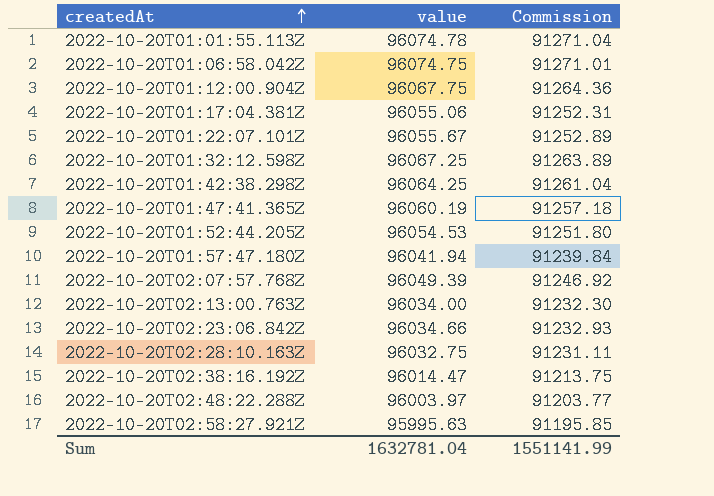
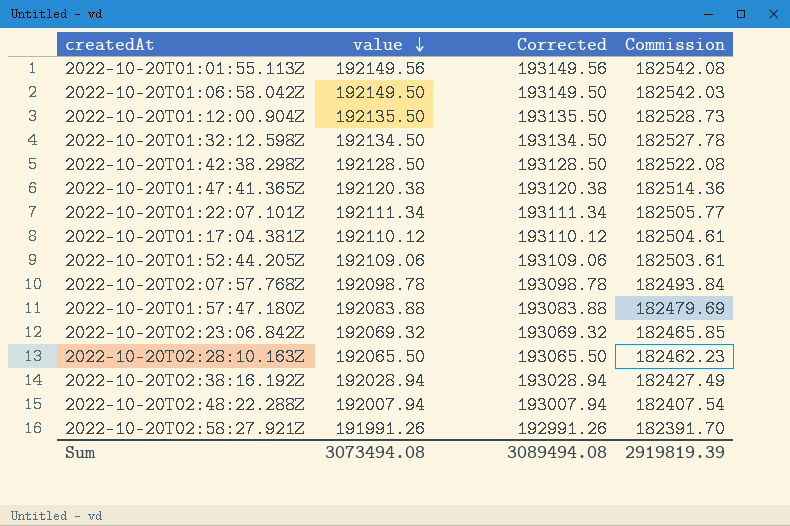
row order: createdAt ascending -> value descending
column Corrected | formula: none -> [value] + 1000
row 2022-10-20T02:13:00.763Z: 96034.00 | 91232.30 -> none
2022-10-20T01:01:55.113Z | value: 96074.78 -> 192149.56
2022-10-20T01:01:55.113Z | Commission: 91271.04 -> 182542.08
2022-10-20T01:06:58.042Z | value: 96074.75 -> 192149.50
2022-10-20T01:06:58.042Z | Commission: 91271.01 -> 182542.03
2022-10-20T01:12:00.904Z | value: 96067.75 -> 192135.50
2022-10-20T01:12:00.904Z | Commission: 91264.36 -> 182528.73
2022-10-20T01:32:12.598Z | value: 96067.25 -> 192134.50
2022-10-20T01:32:12.598Z | Commission: 91263.89 -> 182527.78
2022-10-20T01:42:38.298Z | value: 96064.25 -> 192128.50
2022-10-20T01:42:38.298Z | Commission: 91261.04 -> 182522.08
2022-10-20T01:47:41.365Z | value: 96060.19 -> 192120.38
2022-10-20T01:47:41.365Z | Commission: 91257.18 -> 182514.36
2022-10-20T01:22:07.101Z | value: 96055.67 -> 192111.34
2022-10-20T01:22:07.101Z | Commission: 91252.89 -> 182505.77
2022-10-20T01:17:04.381Z | value: 96055.06 -> 192110.12
2022-10-20T01:17:04.381Z | Commission: 91252.31 -> 182504.61
2022-10-20T01:52:44.205Z | value: 96054.53 -> 192109.06
2022-10-20T01:52:44.205Z | Commission: 91251.80 -> 182503.61
2022-10-20T02:07:57.768Z | value: 96049.39 -> 192098.78
2022-10-20T02:07:57.768Z | Commission: 91246.92 -> 182493.84
2022-10-20T01:57:47.180Z | value: 96041.94 -> 192083.88
2022-10-20T01:57:47.180Z | Commission: 91239.84 -> 182479.69
2022-10-20T02:23:06.842Z | value: 96034.66 -> 192069.32
2022-10-20T02:23:06.842Z | Commission: 91232.93 -> 182465.85
2022-10-20T02:28:10.163Z | value: 96032.75 -> 192065.50
2022-10-20T02:28:10.163Z | Commission: 91231.11 -> 182462.23
2022-10-20T02:38:16.192Z | value: 96014.47 -> 192028.94
2022-10-20T02:38:16.192Z | Commission: 91213.75 -> 182427.49
2022-10-20T02:48:22.288Z | value: 96003.97 -> 192007.94
2022-10-20T02:48:22.288Z | Commission: 91203.77 -> 182407.54
2022-10-20T02:58:27.921Z | value: 95995.63 -> 191991.26
2022-10-20T02:58:27.921Z | Commission: 91195.85 -> 182391.70
Sum | value: 1632781.04 -> 3073494.08
Sum | Commission: 1551141.99 -> 2919819.39

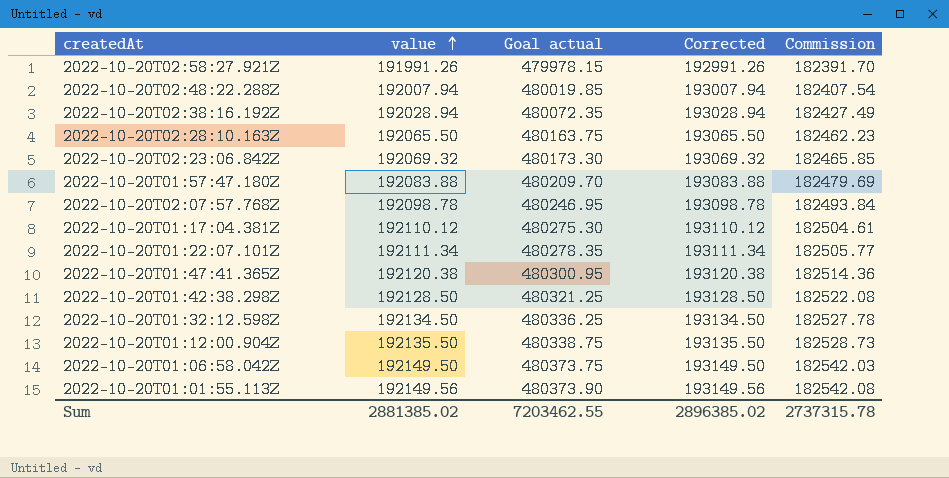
row order: value descending -> value ascending
column Goal actual | formula: none -> [value] * 2.5
row 2022-10-20T01:52:44.205Z: 192109.06 | 193109.06 | 182503.61 -> none
Sum | value: 3073494.08 -> 2881385.02
Sum | Corrected: 3089494.08 -> 2896385.02
Sum | Commission: 2919819.39 -> 2737315.78

